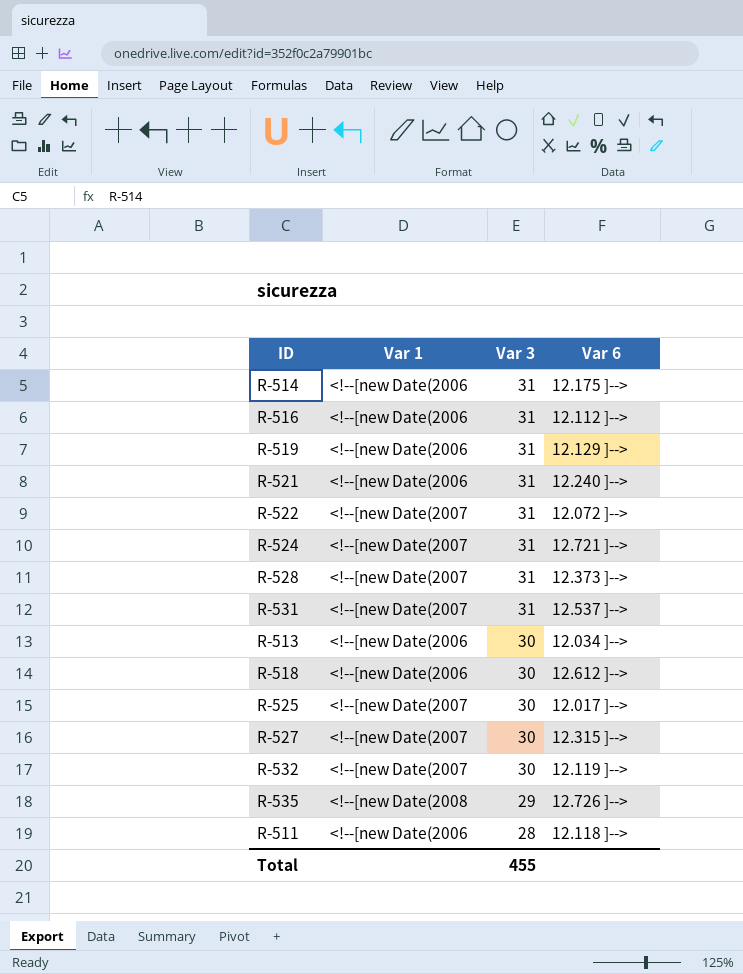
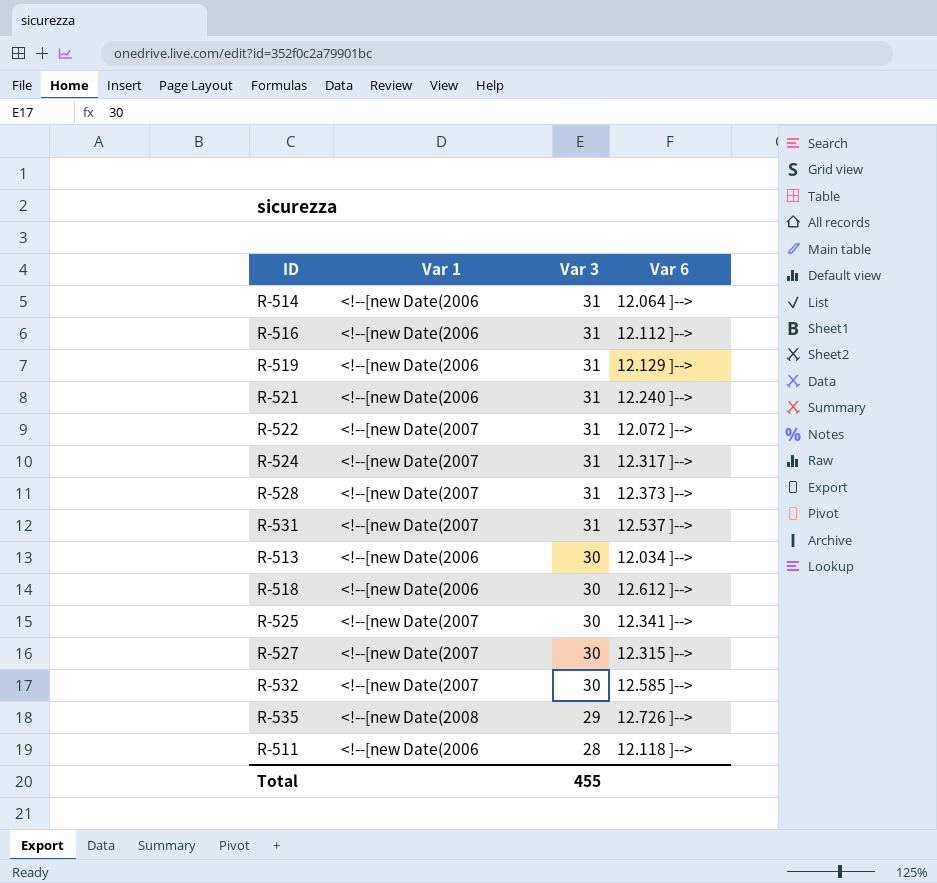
R-514 | Var 6: 12.175 ]--> -> 12.064 ]-->
R-524 | Var 6: 12.721 ]--> -> 12.317 ]-->
R-525 | Var 6: 12.017 ]--> -> 12.341 ]-->
R-532 | Var 6: 12.119 ]--> -> 12.585 ]-->

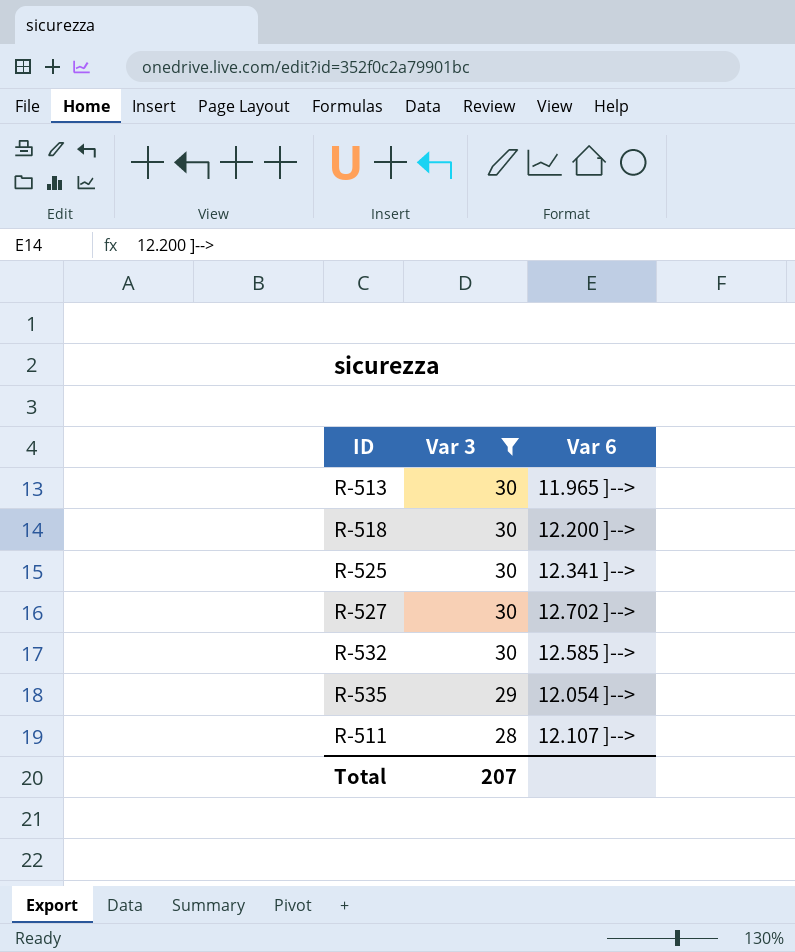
filter: none -> Var 3 != 31
column Var 1 | position: 2 -> none
R-513 | Var 6: 12.034 ]--> -> 11.965 ]-->
R-518 | Var 6: 12.612 ]--> -> 12.200 ]-->
R-527 | Var 6: 12.315 ]--> -> 12.702 ]-->
R-535 | Var 6: 12.726 ]--> -> 12.054 ]-->
R-511 | Var 6: 12.118 ]--> -> 12.107 ]-->
Total | Var 3: 455 -> 207

